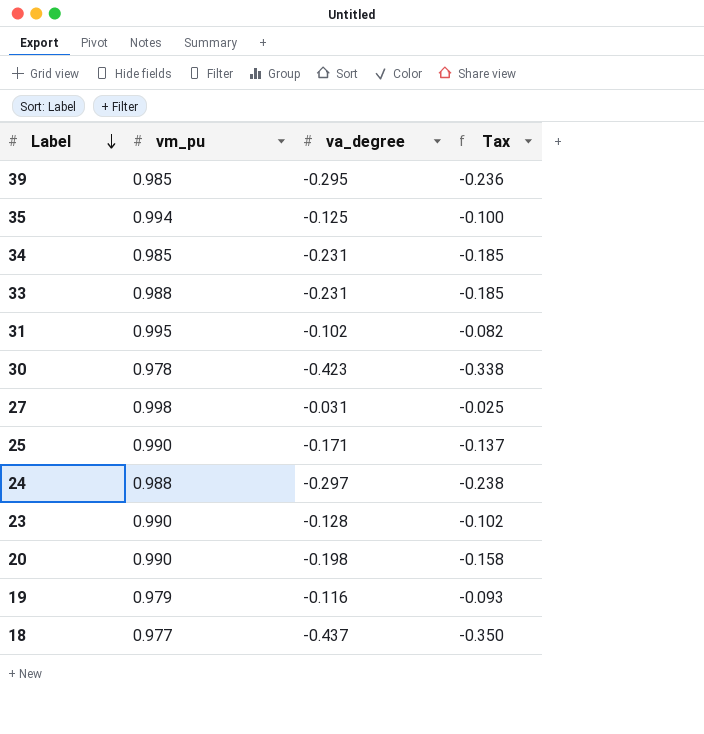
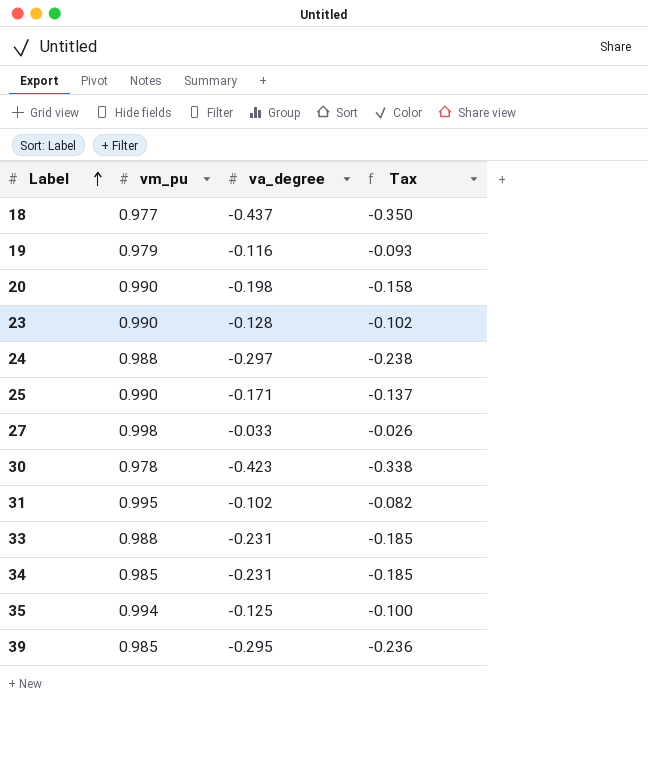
row order: Label descending -> Label ascending
27 | va_degree: -0.031 -> -0.033
27 | Tax: -0.025 -> -0.026

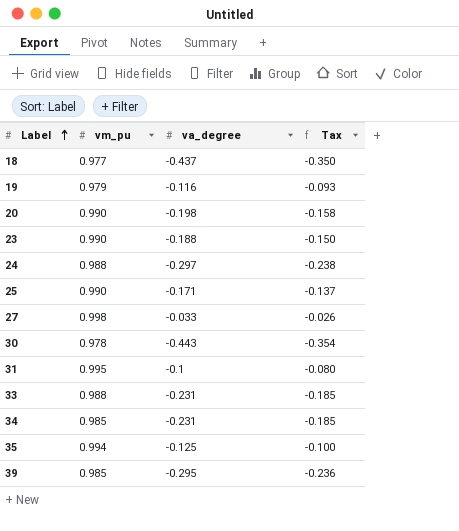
23 | va_degree: -0.128 -> -0.188
23 | Tax: -0.102 -> -0.150
30 | va_degree: -0.423 -> -0.443
30 | Tax: -0.338 -> -0.354
31 | va_degree: -0.102 -> -0.1
31 | Tax: -0.082 -> -0.080

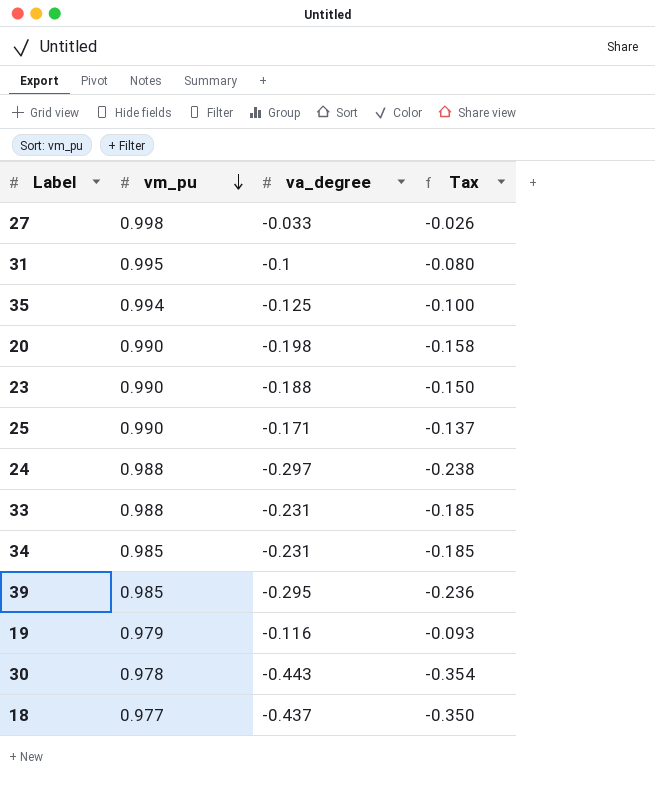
row order: Label ascending -> vm_pu descending

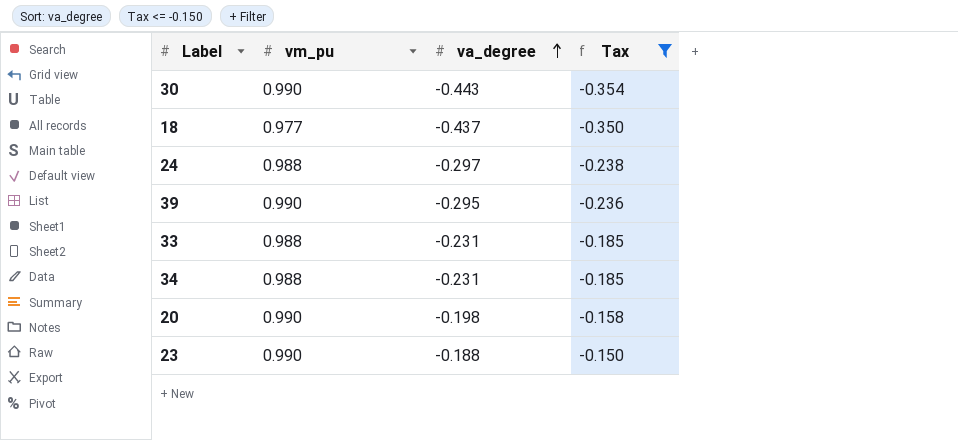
filter: none -> Tax <= -0.150
row order: vm_pu descending -> va_degree ascending
30 | vm_pu: 0.978 -> 0.990
39 | vm_pu: 0.985 -> 0.990
34 | vm_pu: 0.985 -> 0.988

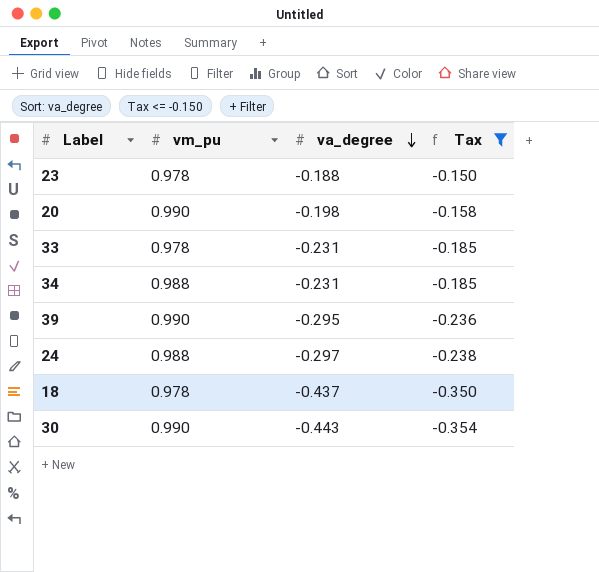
row order: va_degree ascending -> va_degree descending
23 | vm_pu: 0.990 -> 0.978
33 | vm_pu: 0.988 -> 0.978
18 | vm_pu: 0.977 -> 0.978

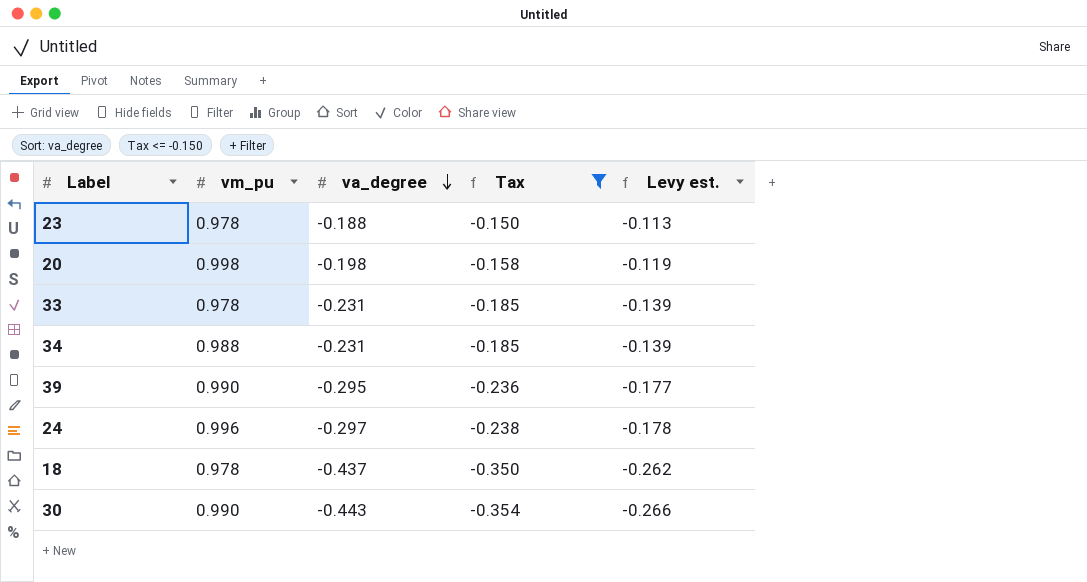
column Levy est. | formula: none -> [va_degree] * 0.6
20 | vm_pu: 0.990 -> 0.998
24 | vm_pu: 0.988 -> 0.996

